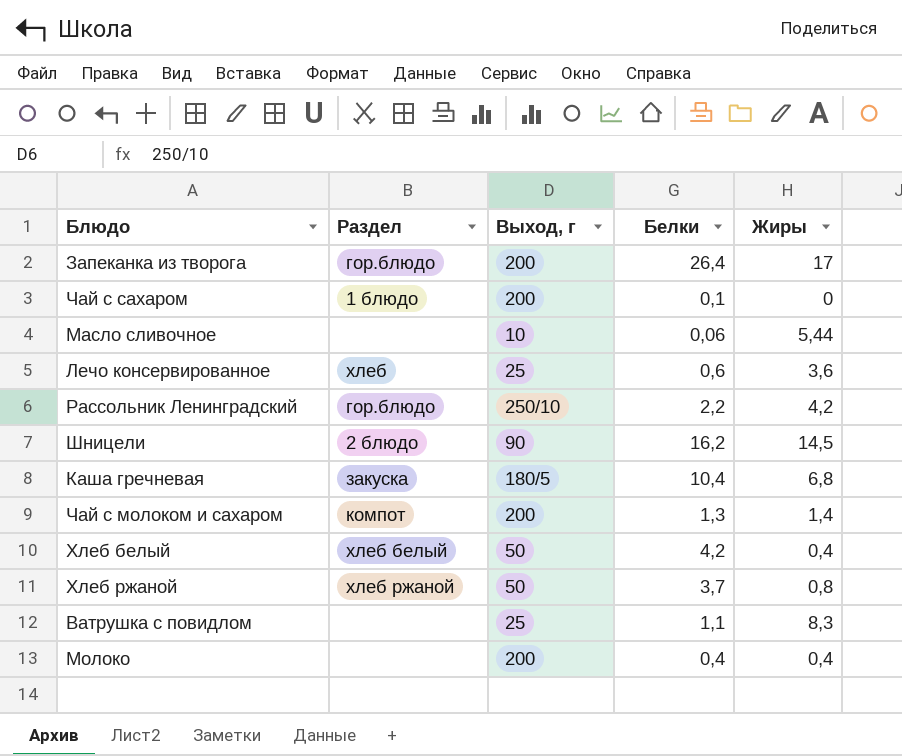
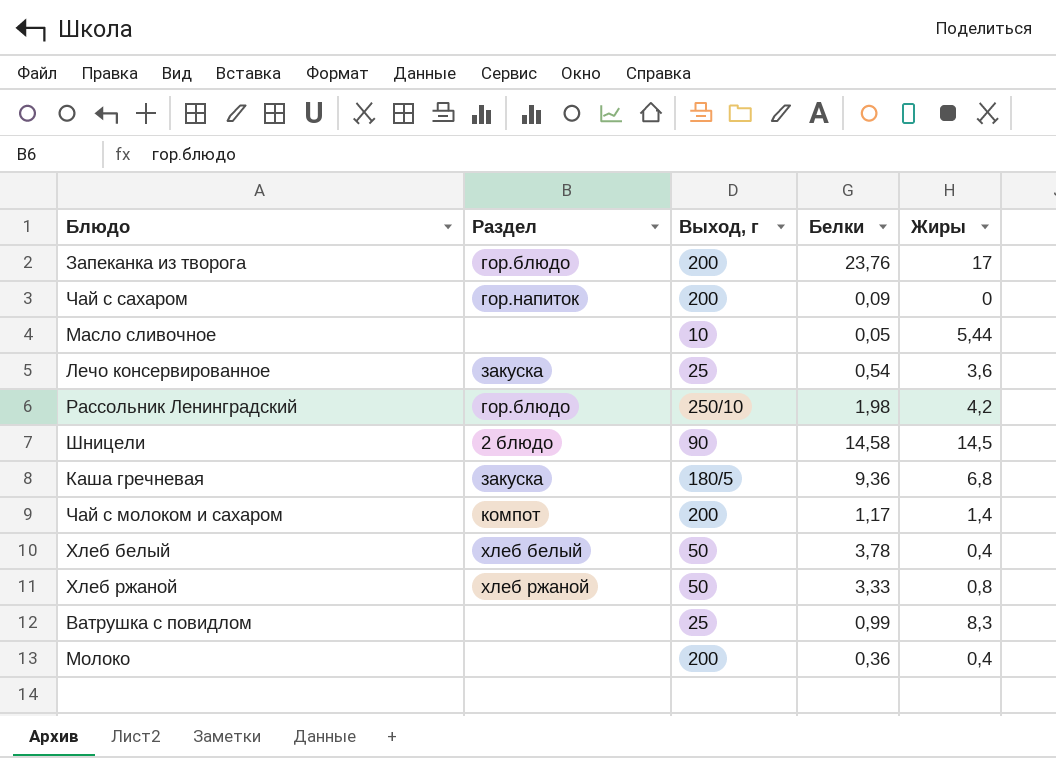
Запеканка из творога | Белки: 26,4 -> 23,76
Чай с сахаром | Раздел: 1 блюдо -> гор.напиток
Чай с сахаром | Белки: 0,1 -> 0,09
Масло сливочное | Белки: 0,06 -> 0,05
Лечо консервированное | Раздел: хлеб -> закуска
Лечо консервированное | Белки: 0,6 -> 0,54
Рассольник Ленинградский | Белки: 2,2 -> 1,98
Шницели | Белки: 16,2 -> 14,58
Каша гречневая | Белки: 10,4 -> 9,36
Чай с молоком и сахаром | Белки: 1,3 -> 1,17
Хлеб белый | Белки: 4,2 -> 3,78
Хлеб ржаной | Белки: 3,7 -> 3,33
Ватрушка с повидлом | Белки: 1,1 -> 0,99
Молоко | Белки: 0,4 -> 0,36

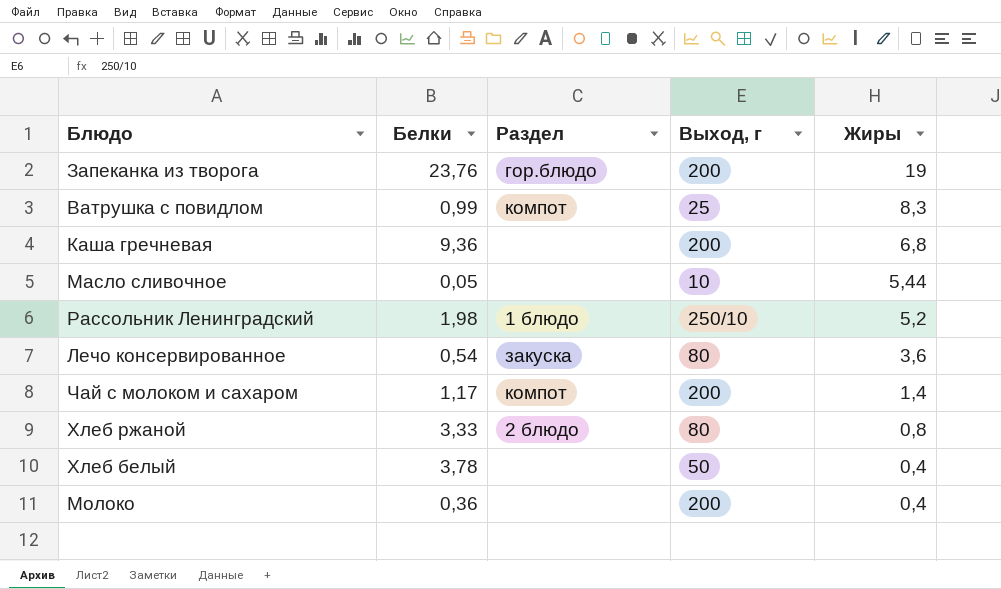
row order: none -> Жиры descending
column Белки | position: 4 -> 2
row Чай с сахаром: гор.напиток | 200 | 0,09 | 0 -> none
row Шницели: 2 блюдо | 90 | 14,58 | 14,5 -> none
Запеканка из творога | Жиры: 17 -> 19
Ватрушка с повидлом | Раздел: none -> компот
Каша гречневая | Раздел: закуска -> none
Каша гречневая | Выход, г: 180/5 -> 200
Рассольник Ленинградский | Раздел: гор.блюдо -> 1 блюдо
Рассольник Ленинградский | Жиры: 4,2 -> 5,2
Лечо консервированное | Выход, г: 25 -> 80
Хлеб ржаной | Раздел: хлеб ржаной -> 2 блюдо
Хлеб ржаной | Выход, г: 50 -> 80
Хлеб белый | Раздел: хлеб белый -> none

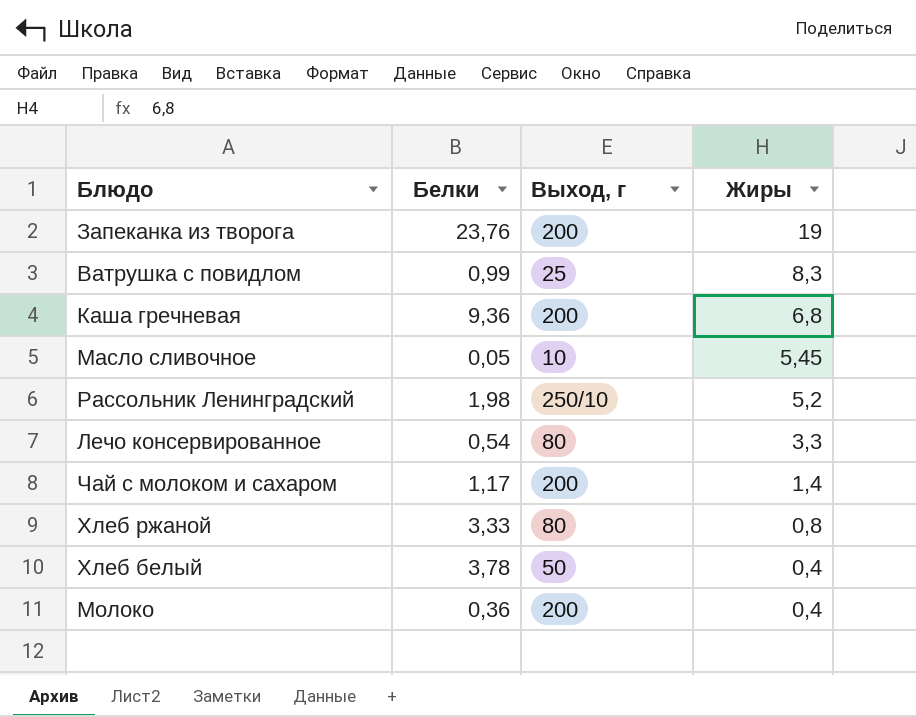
column Раздел | position: 3 -> none
Масло сливочное | Жиры: 5,44 -> 5,45
Лечо консервированное | Жиры: 3,6 -> 3,3

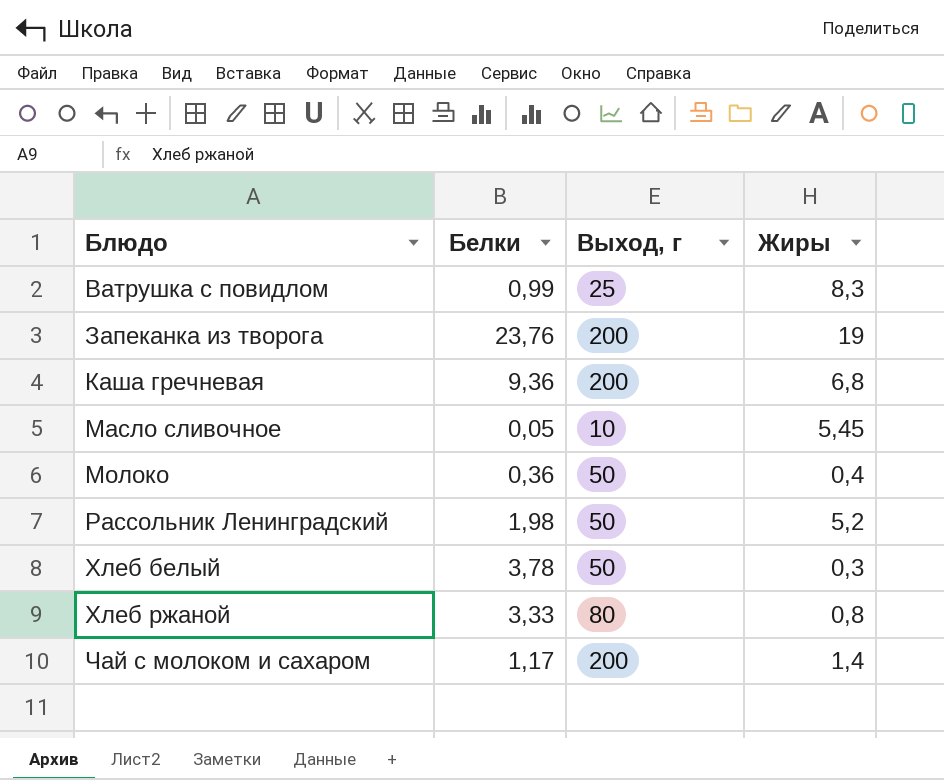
row order: Жиры descending -> Блюдо ascending
row Лечо консервированное: 0,54 | 80 | 3,3 -> none
Молоко | Выход, г: 200 -> 50
Рассольник Ленинградский | Выход, г: 250/10 -> 50
Хлеб белый | Жиры: 0,4 -> 0,3

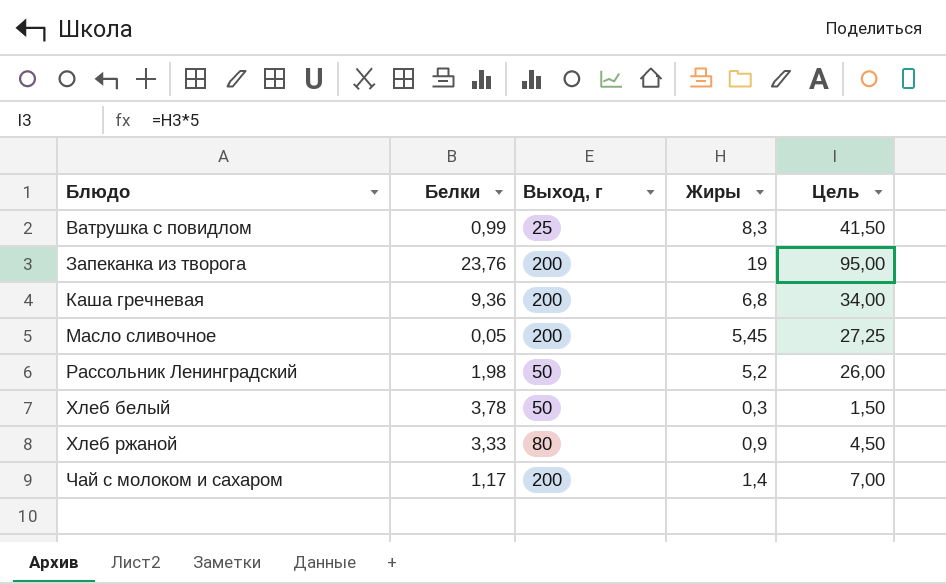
column Цель | formula: none -> [Жиры] * 5
row Молоко: 0,36 | 50 | 0,4 -> none
Масло сливочное | Выход, г: 10 -> 200
Хлеб ржаной | Жиры: 0,8 -> 0,9

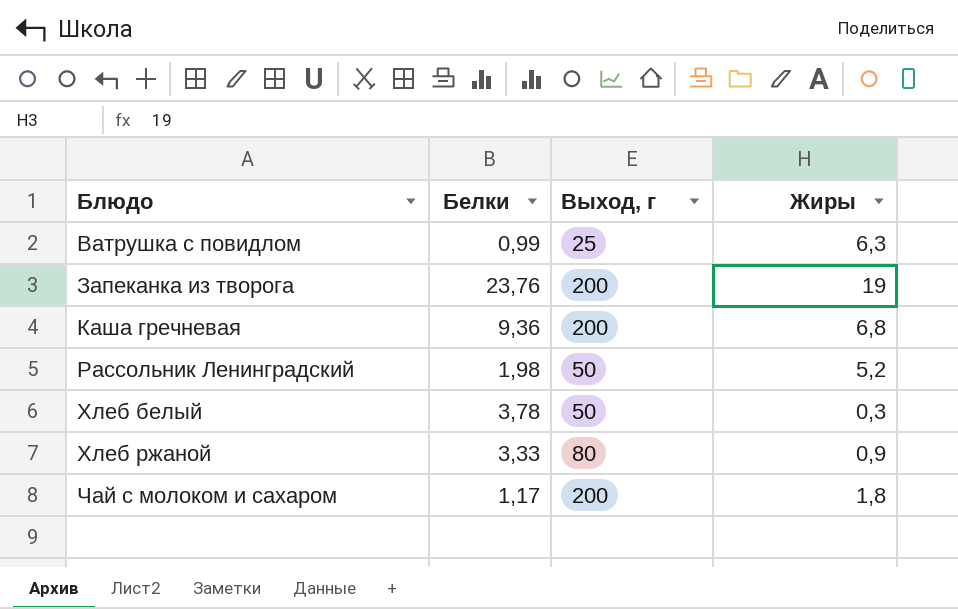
column Цель | formula: [Жиры] * 5 -> none
row Масло сливочное: 0,05 | 200 | 5,45 | 27,25 -> none
Ватрушка с повидлом | Жиры: 8,3 -> 6,3
Чай с молоком и сахаром | Жиры: 1,4 -> 1,8

